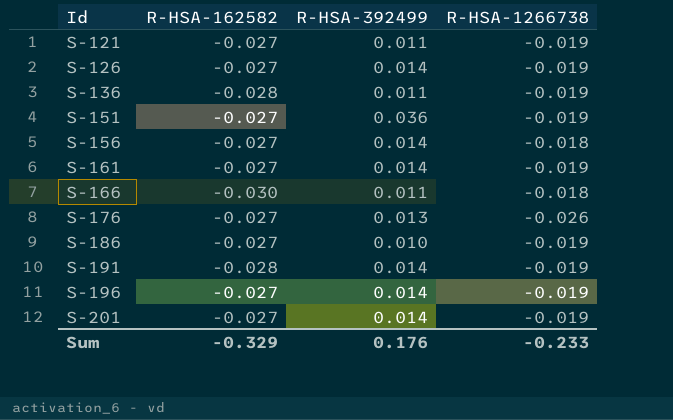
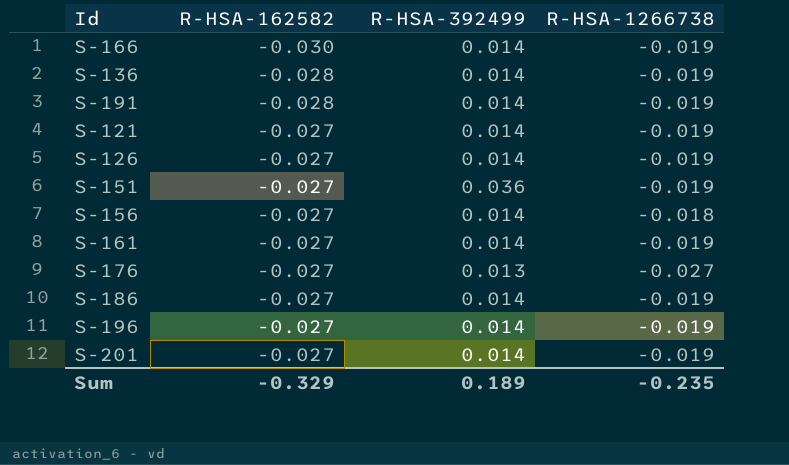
row order: Id ascending -> R-HSA-162582 ascending
S-166 | R-HSA-392499: 0.011 -> 0.014
S-166 | R-HSA-1266738: -0.018 -> -0.019
S-136 | R-HSA-392499: 0.011 -> 0.014
S-121 | R-HSA-392499: 0.011 -> 0.014
S-176 | R-HSA-1266738: -0.026 -> -0.027
S-186 | R-HSA-392499: 0.010 -> 0.014
Sum | R-HSA-392499: 0.176 -> 0.189
Sum | R-HSA-1266738: -0.233 -> -0.235

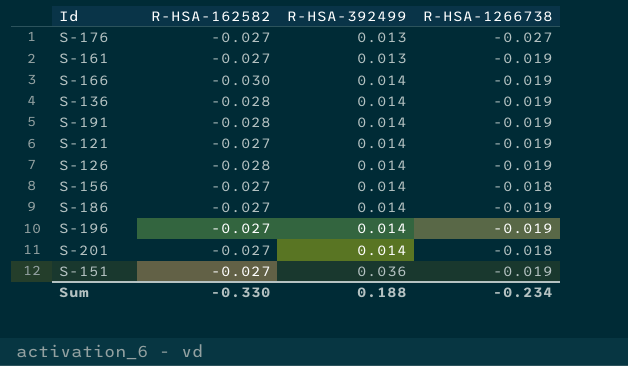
row order: R-HSA-162582 ascending -> R-HSA-392499 ascending
S-161 | R-HSA-392499: 0.014 -> 0.013
S-126 | R-HSA-162582: -0.027 -> -0.028
S-201 | R-HSA-1266738: -0.019 -> -0.018
Sum | R-HSA-162582: -0.329 -> -0.330
Sum | R-HSA-392499: 0.189 -> 0.188
Sum | R-HSA-1266738: -0.235 -> -0.234

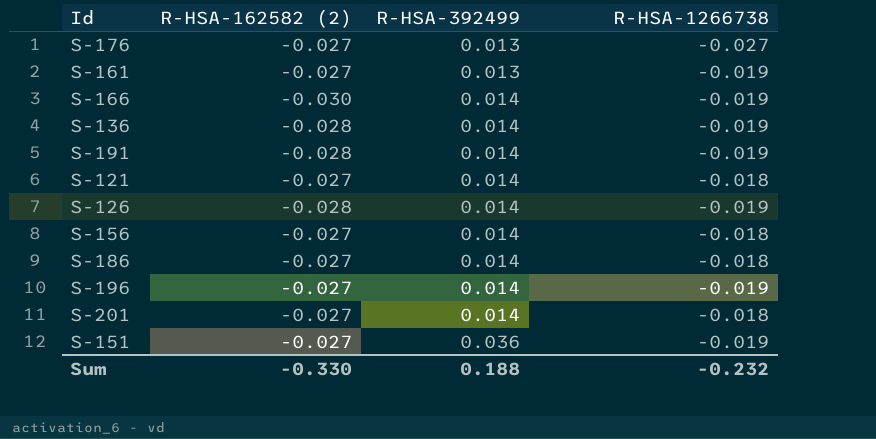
column name: R-HSA-162582 -> R-HSA-162582 (2)
S-121 | R-HSA-1266738: -0.019 -> -0.018
S-186 | R-HSA-1266738: -0.019 -> -0.018
Sum | R-HSA-1266738: -0.234 -> -0.232

